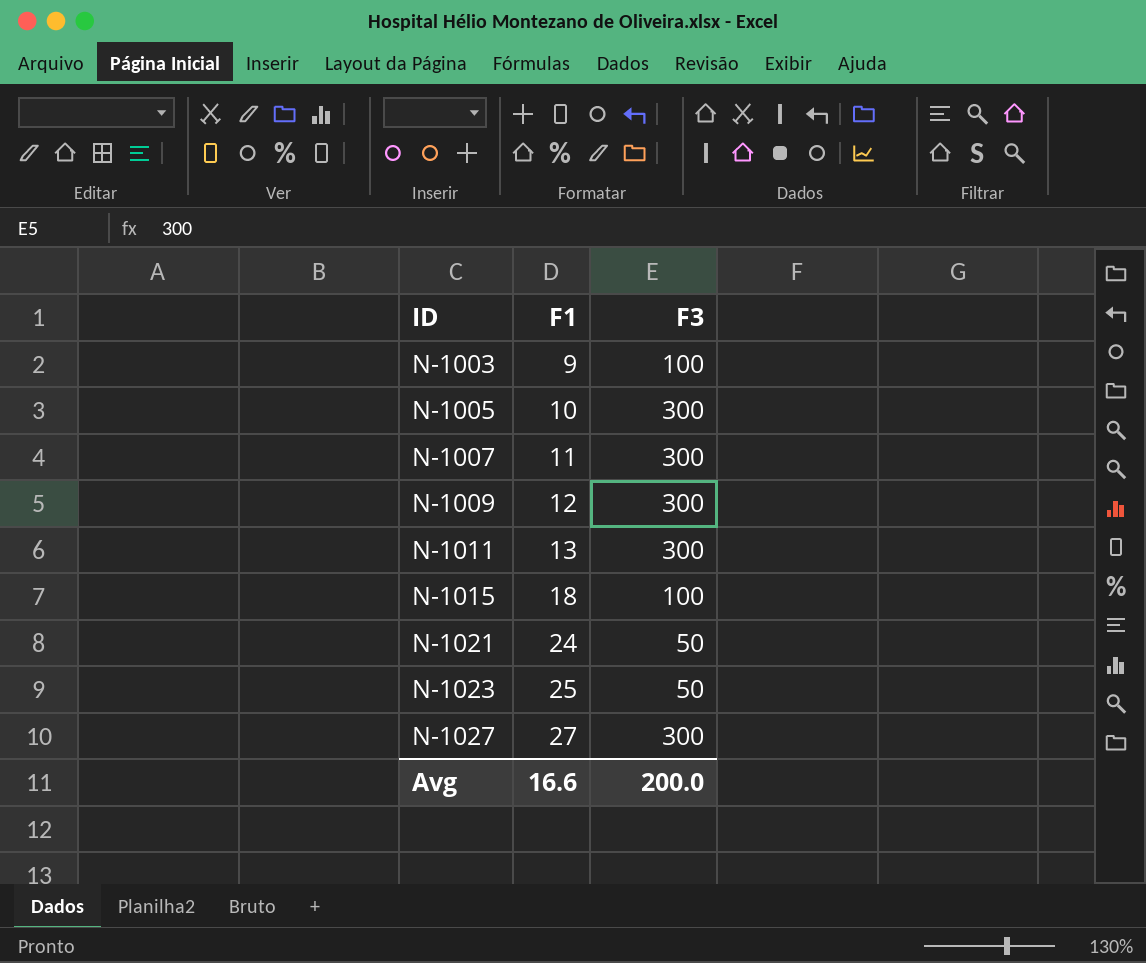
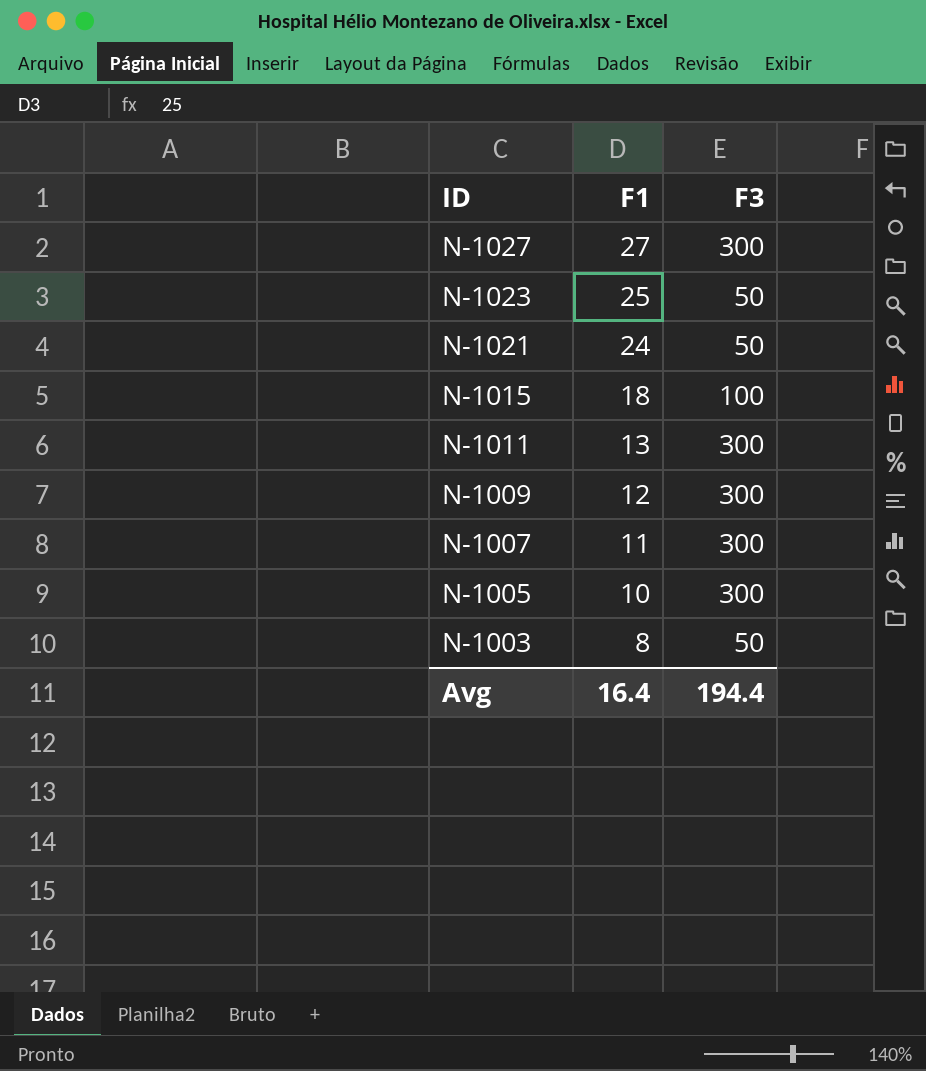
row order: ID ascending -> ID descending
N-1003 | F1: 9 -> 8
N-1003 | F3: 100 -> 50
Avg | F1: 16.6 -> 16.4
Avg | F3: 200.0 -> 194.4

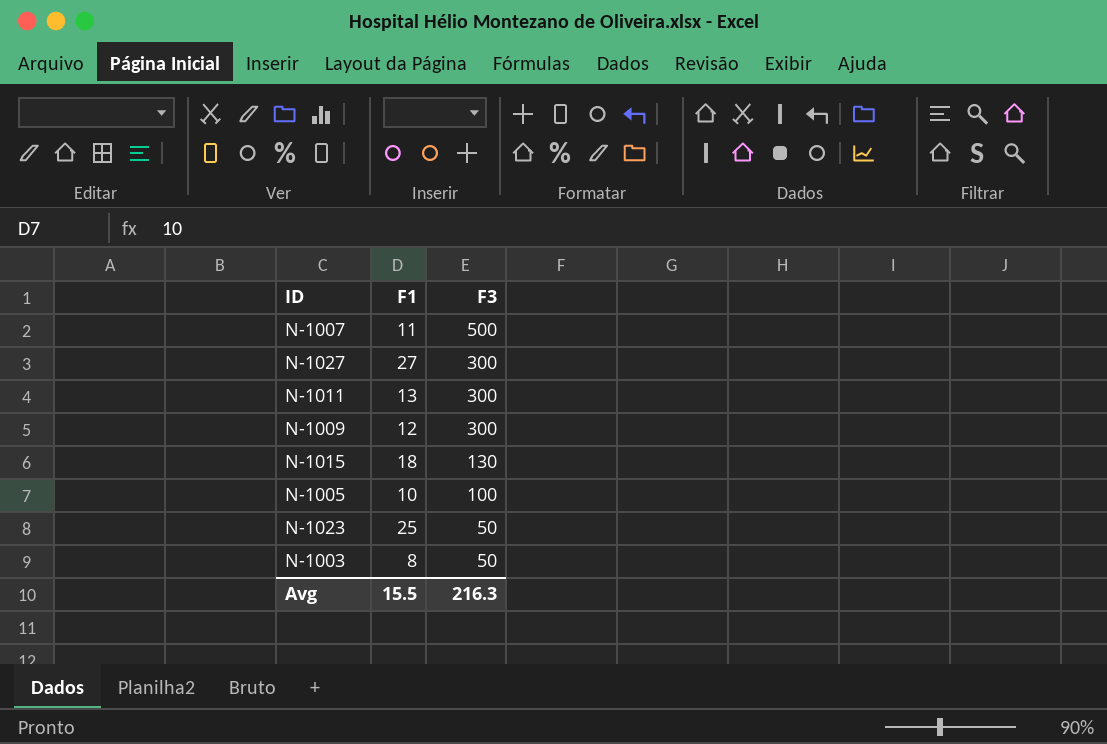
row order: ID descending -> F3 descending
row N-1021: 24 | 50 -> none
N-1007 | F3: 300 -> 500
N-1015 | F3: 100 -> 130
N-1005 | F3: 300 -> 100
Avg | F1: 16.4 -> 15.5
Avg | F3: 194.4 -> 216.3

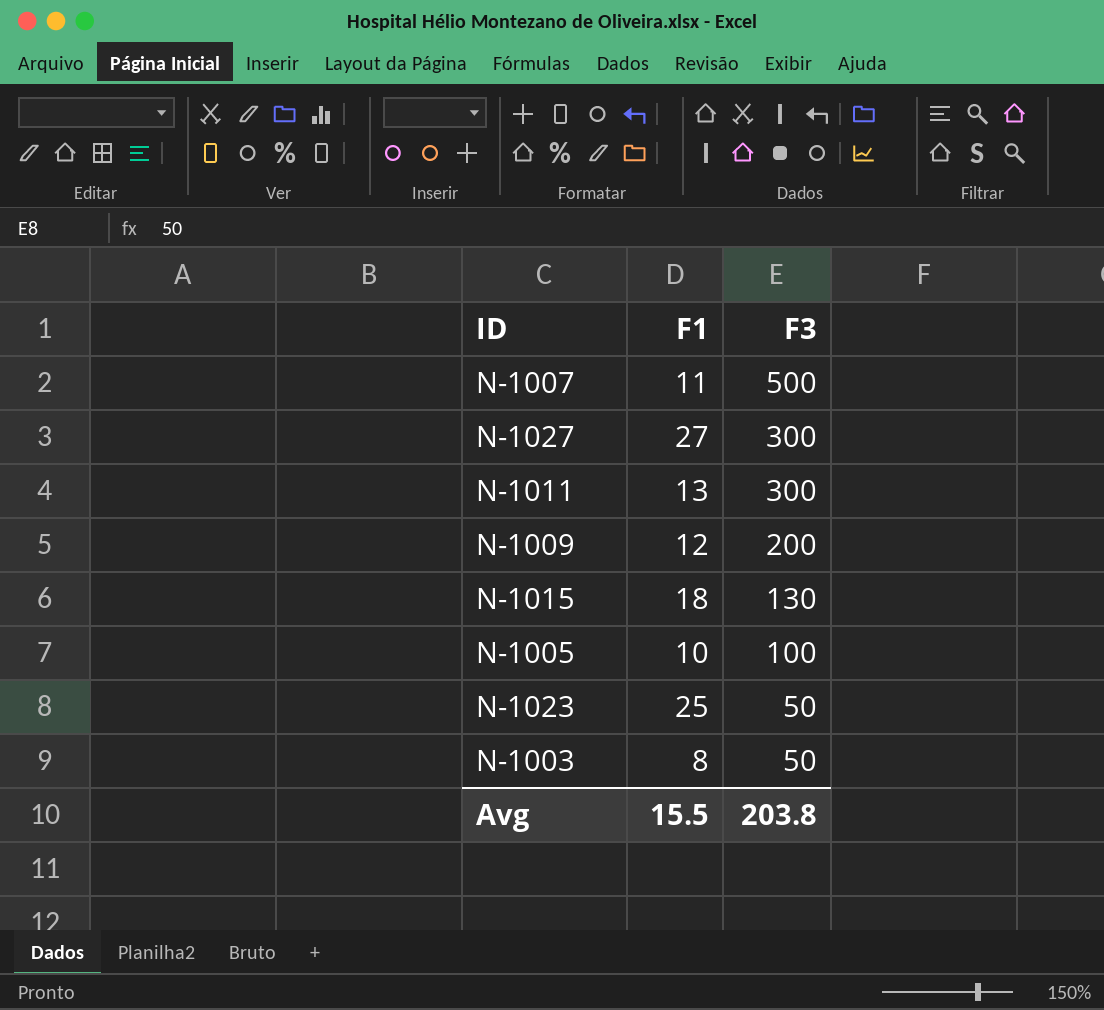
N-1009 | F3: 300 -> 200
Avg | F3: 216.3 -> 203.8

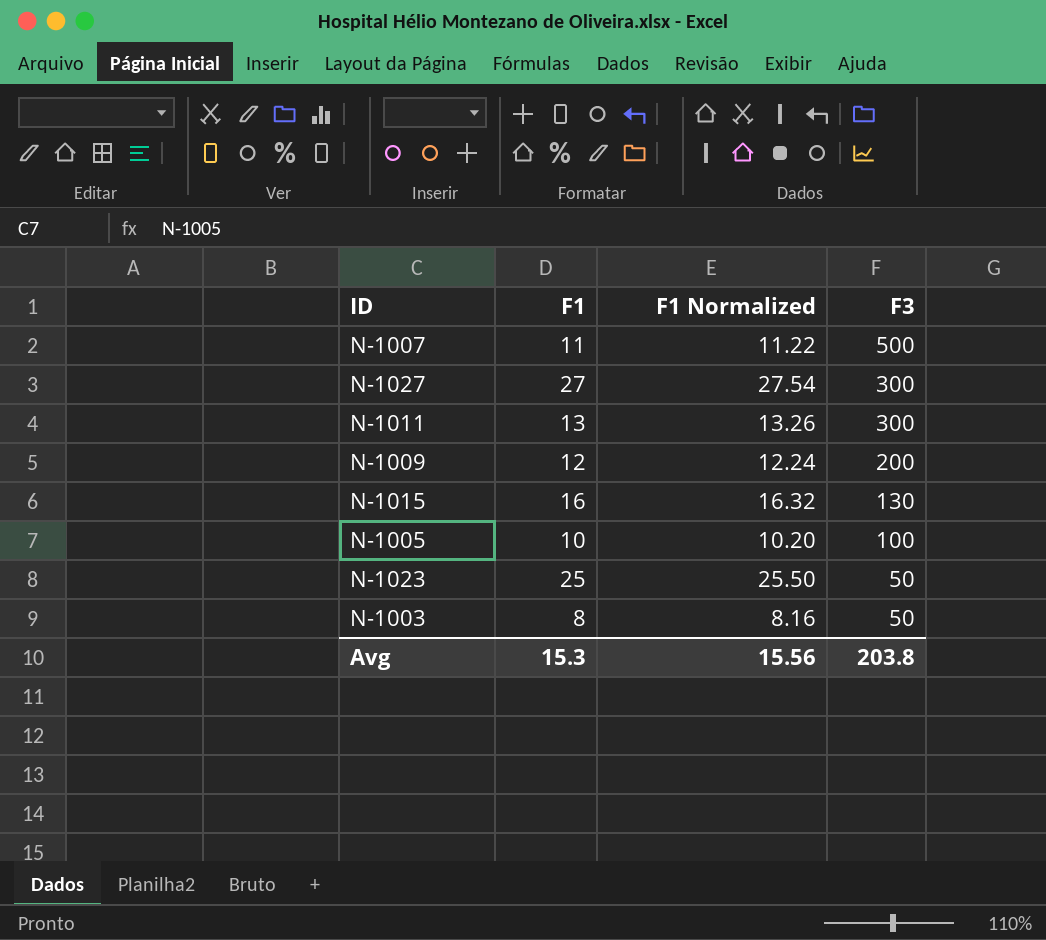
column F1 Normalized | formula: none -> [F1] * 1.02
N-1015 | F1: 18 -> 16
Avg | F1: 15.5 -> 15.3

